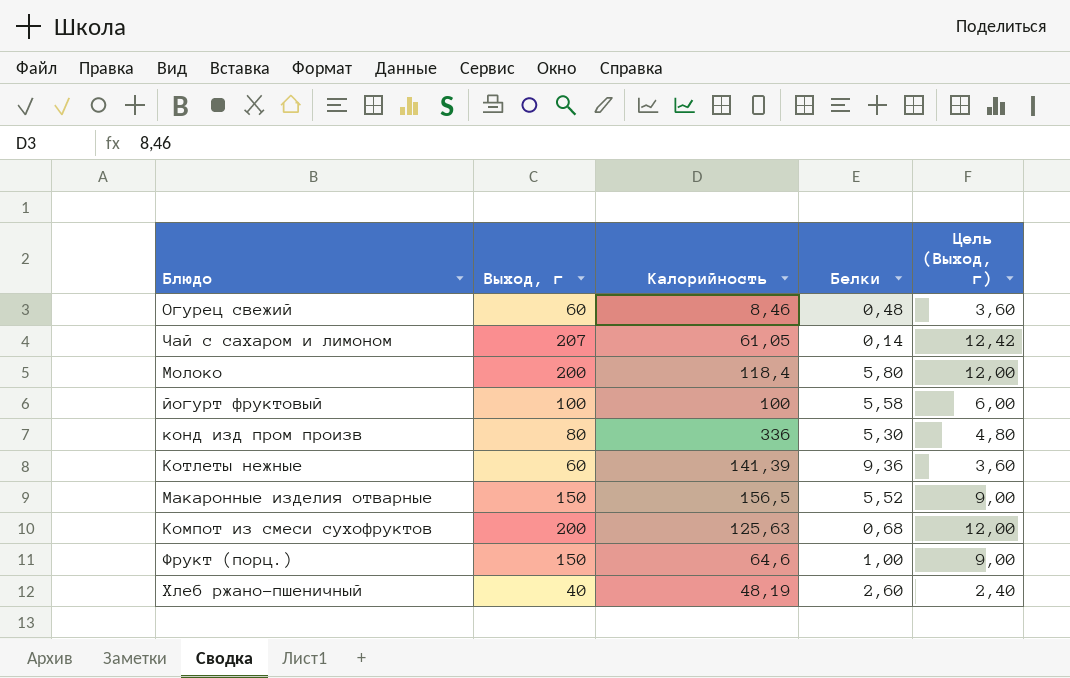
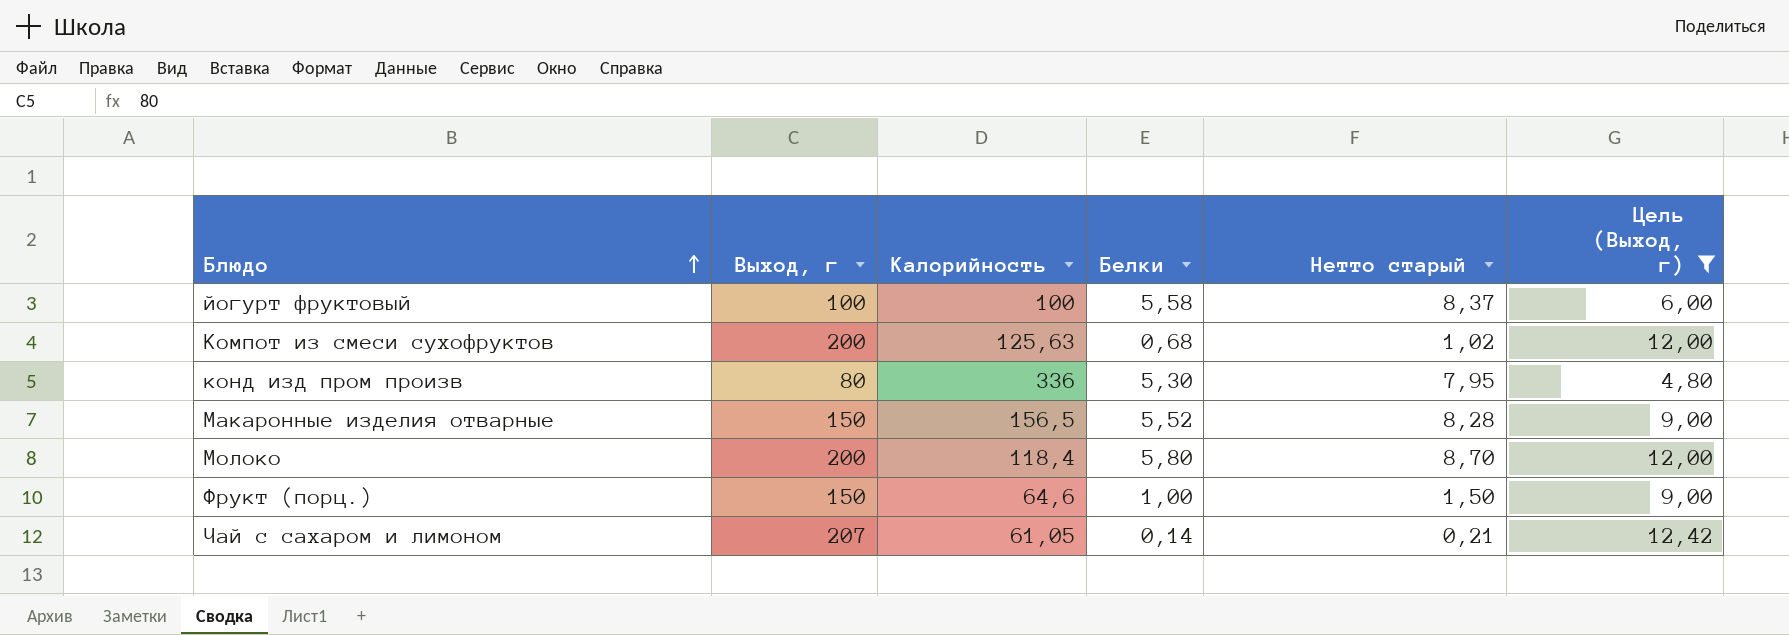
filter: none -> Цель (Выход, г) >= 4,80
row order: none -> Блюдо ascending
column Нетто старый | formula: none -> [Белки] * 1,5

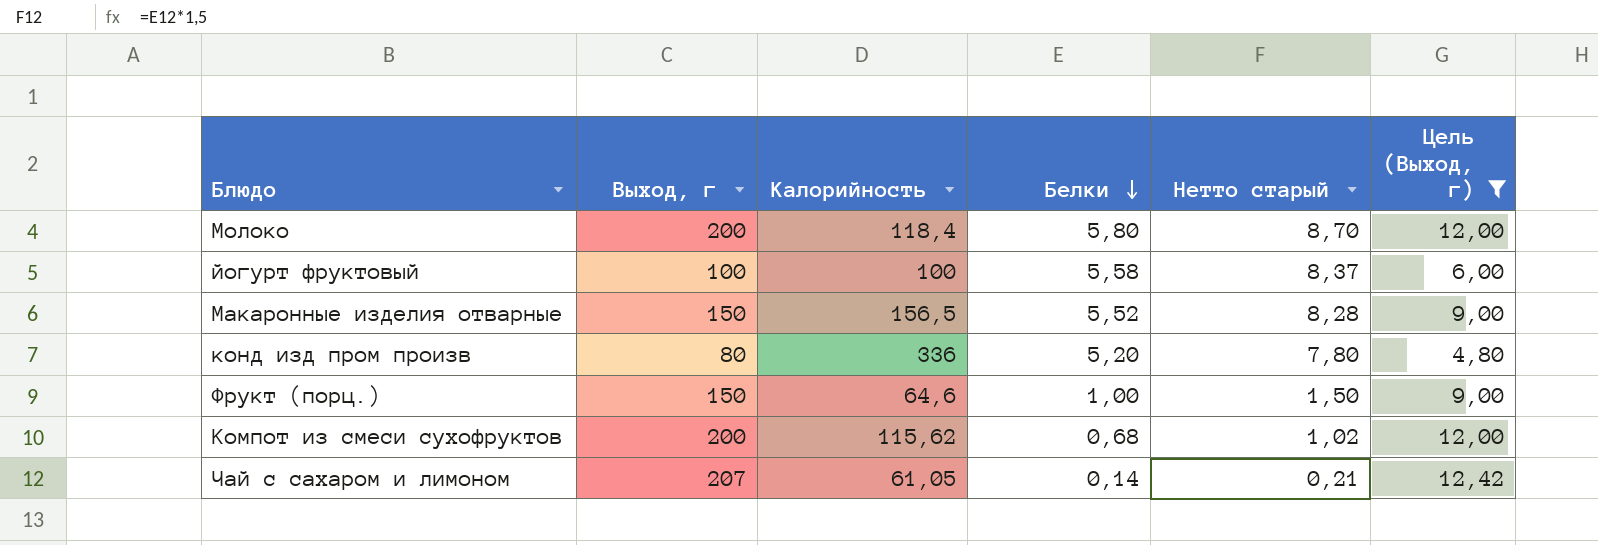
row order: Блюдо ascending -> Белки descending
конд изд пром произв | Белки: 5,30 -> 5,20
конд изд пром произв | Нетто старый: 7,95 -> 7,80
Компот из смеси сухофруктов | Калорийность: 125,63 -> 115,62

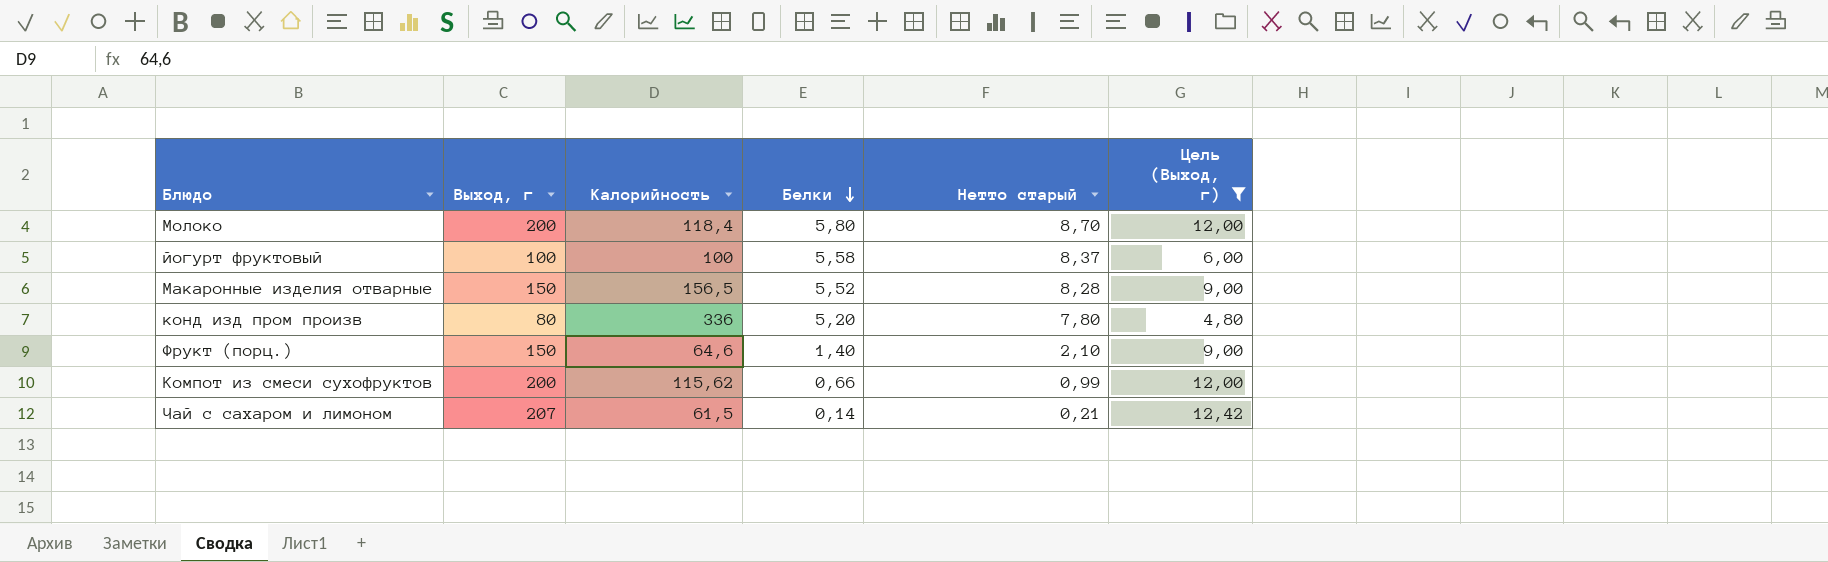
Фрукт (порц.) | Белки: 1,00 -> 1,40
Фрукт (порц.) | Нетто старый: 1,50 -> 2,10
Компот из смеси сухофруктов | Белки: 0,68 -> 0,66
Компот из смеси сухофруктов | Нетто старый: 1,02 -> 0,99
Чай с сахаром и лимоном | Калорийность: 61,05 -> 61,5

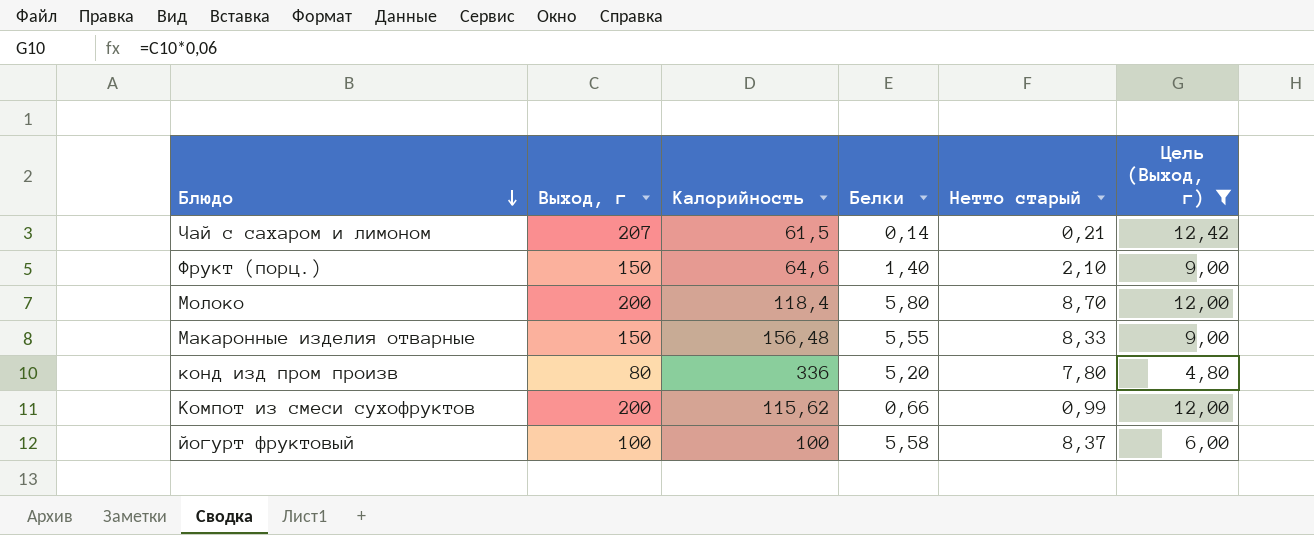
row order: Белки descending -> Блюдо descending
Макаронные изделия отварные | Калорийность: 156,5 -> 156,48
Макаронные изделия отварные | Белки: 5,52 -> 5,55
Макаронные изделия отварные | Нетто старый: 8,28 -> 8,33

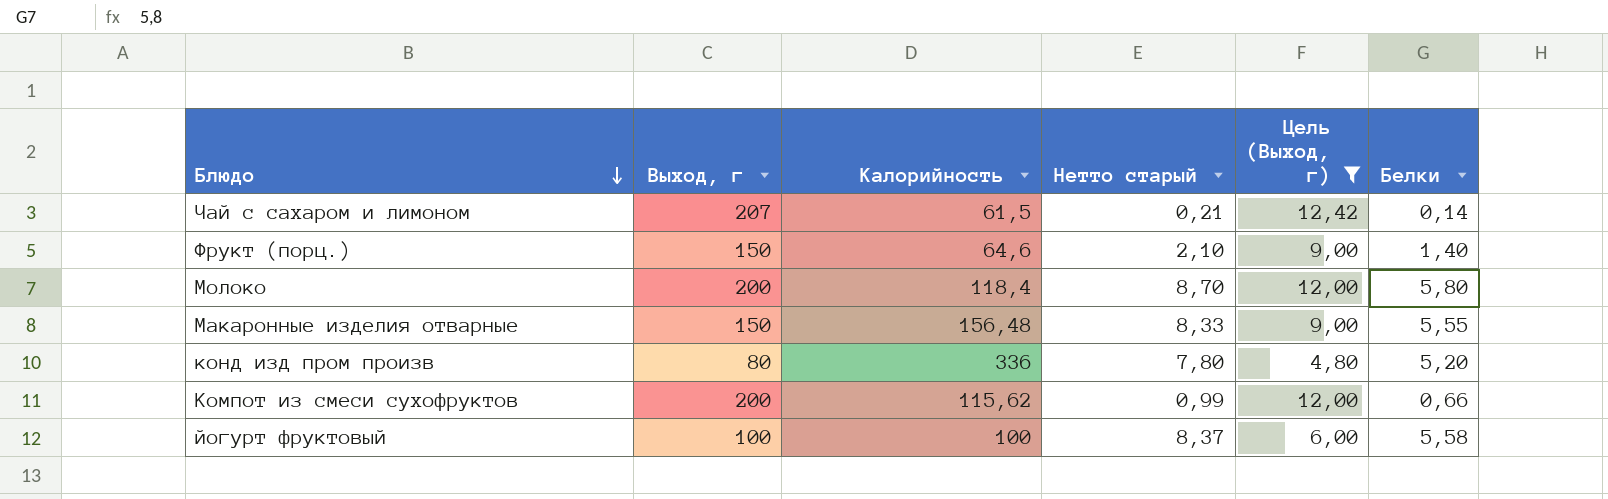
column Белки | position: 4 -> 6

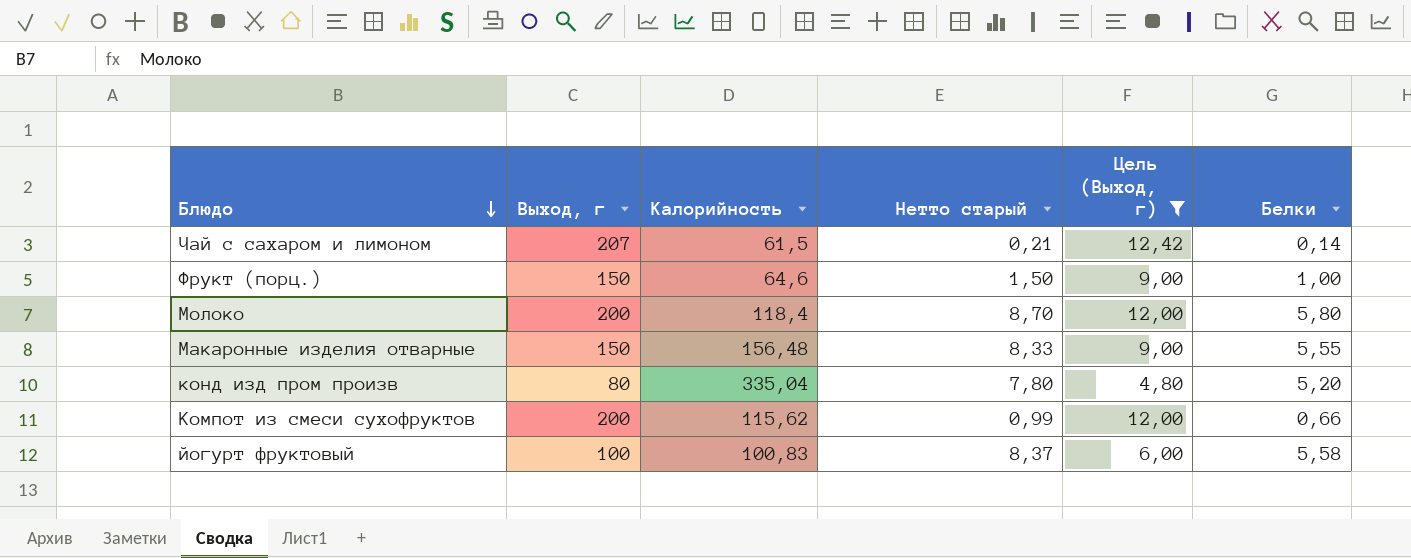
Фрукт (порц.) | Нетто старый: 2,10 -> 1,50
Фрукт (порц.) | Белки: 1,40 -> 1,00
конд изд пром произв | Калорийность: 336 -> 335,04
йогурт фруктовый | Калорийность: 100 -> 100,83

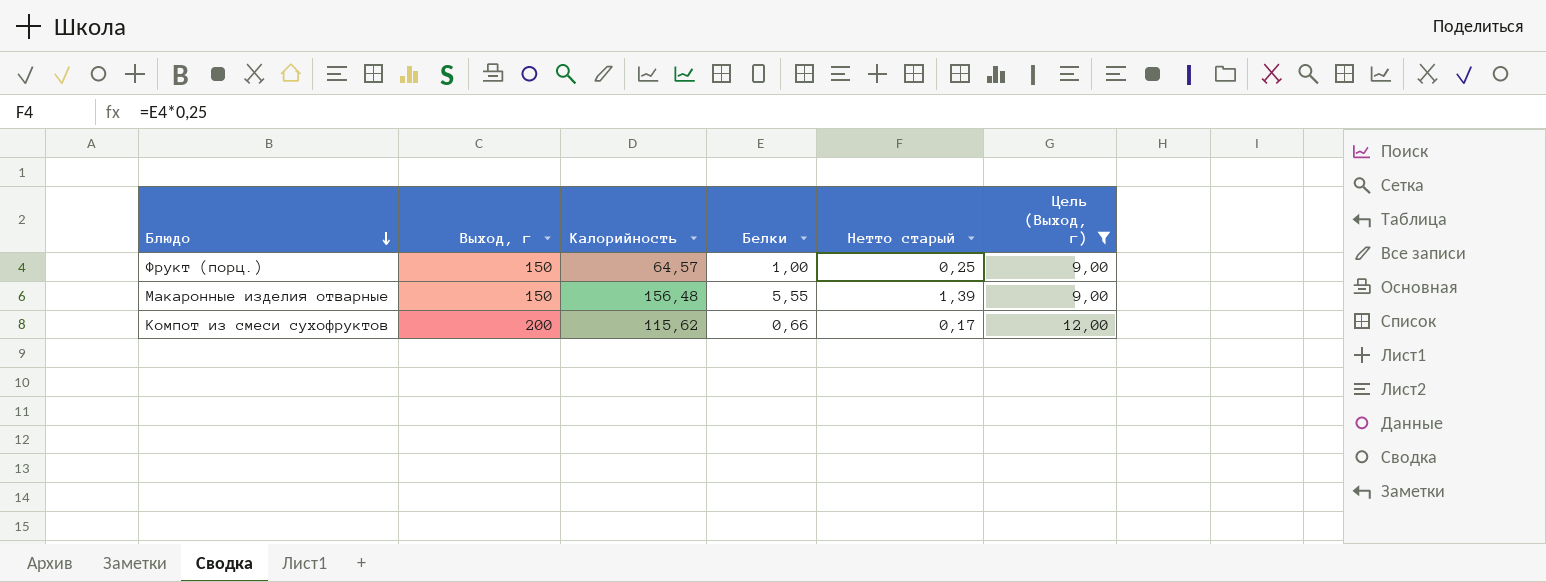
column Белки | position: 6 -> 4
column Нетто старый | formula: [Белки] * 1,5 -> [Белки] * 0,25
row Чай с сахаром и лимоном: 207 | 61,5 | 0,21 | 12,42 | 0,14 -> none
row Молоко: 200 | 118,4 | 8,70 | 12,00 | 5,80 -> none
row конд изд пром произв: 80 | 335,04 | 7,80 | 4,80 | 5,20 -> none
row йогурт фруктовый: 100 | 100,83 | 8,37 | 6,00 | 5,58 -> none
Фрукт (порц.) | Калорийность: 64,6 -> 64,57

